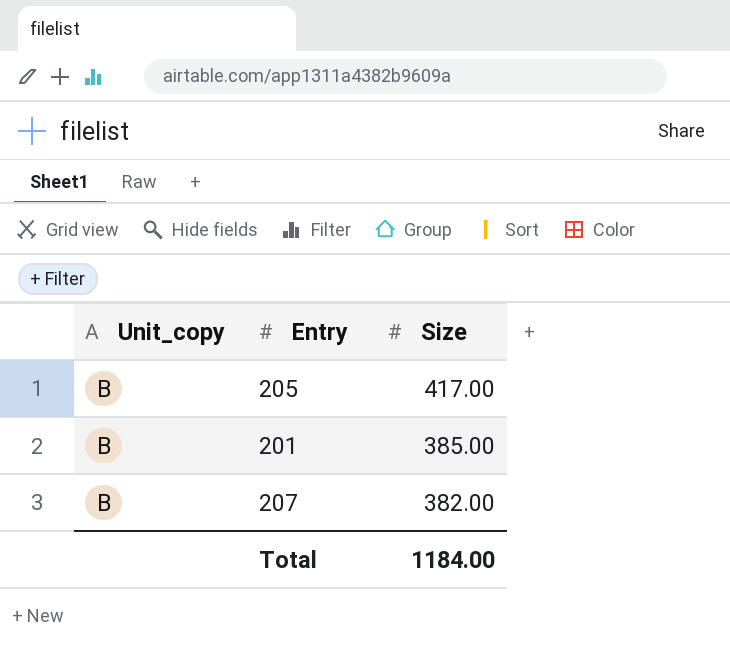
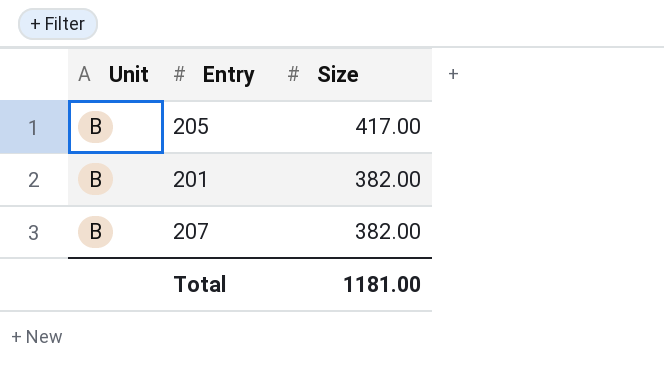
column name: Unit_copy -> Unit
201 | Size: 385.00 -> 382.00
Total | Size: 1184.00 -> 1181.00

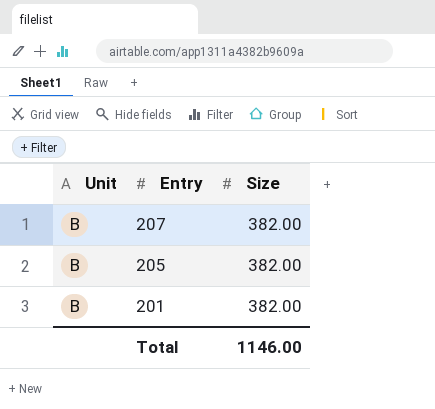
row order: Size descending -> Entry descending
205 | Size: 417.00 -> 382.00
Total | Size: 1181.00 -> 1146.00

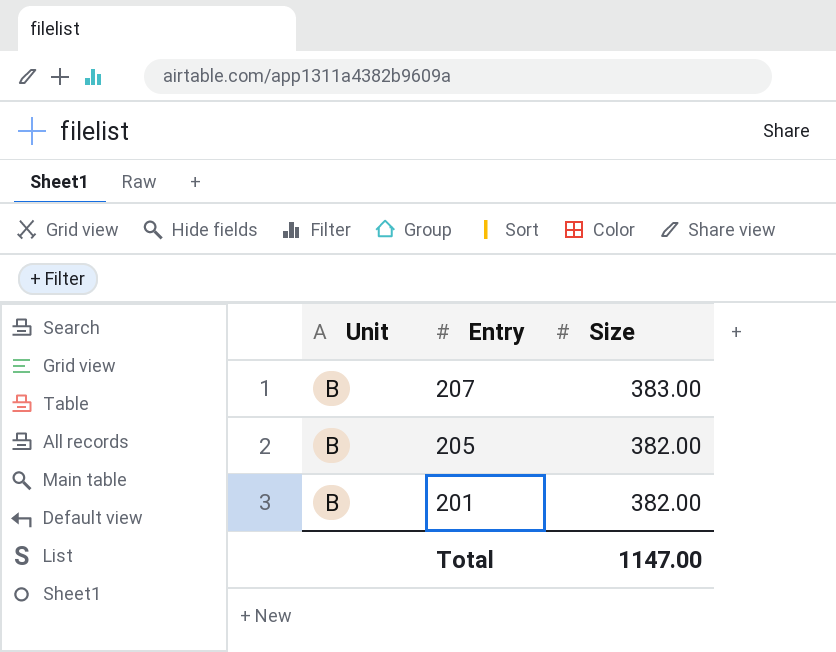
207 | Size: 382.00 -> 383.00
Total | Size: 1146.00 -> 1147.00

